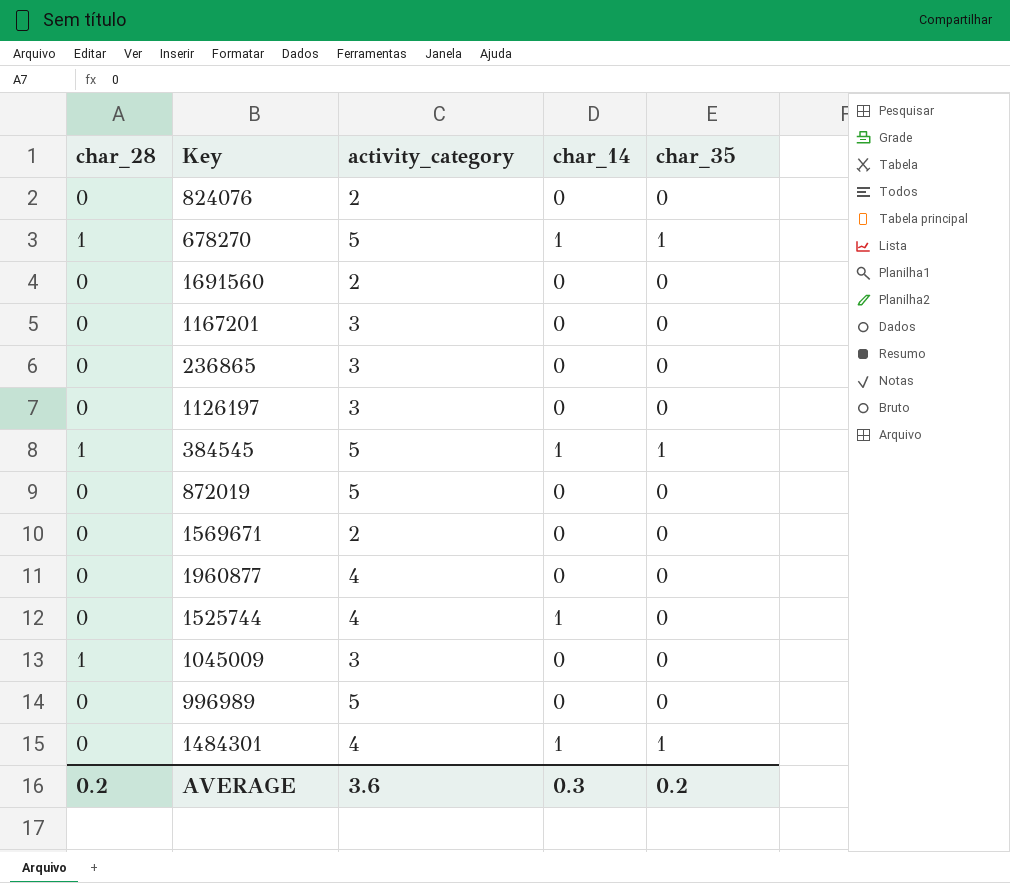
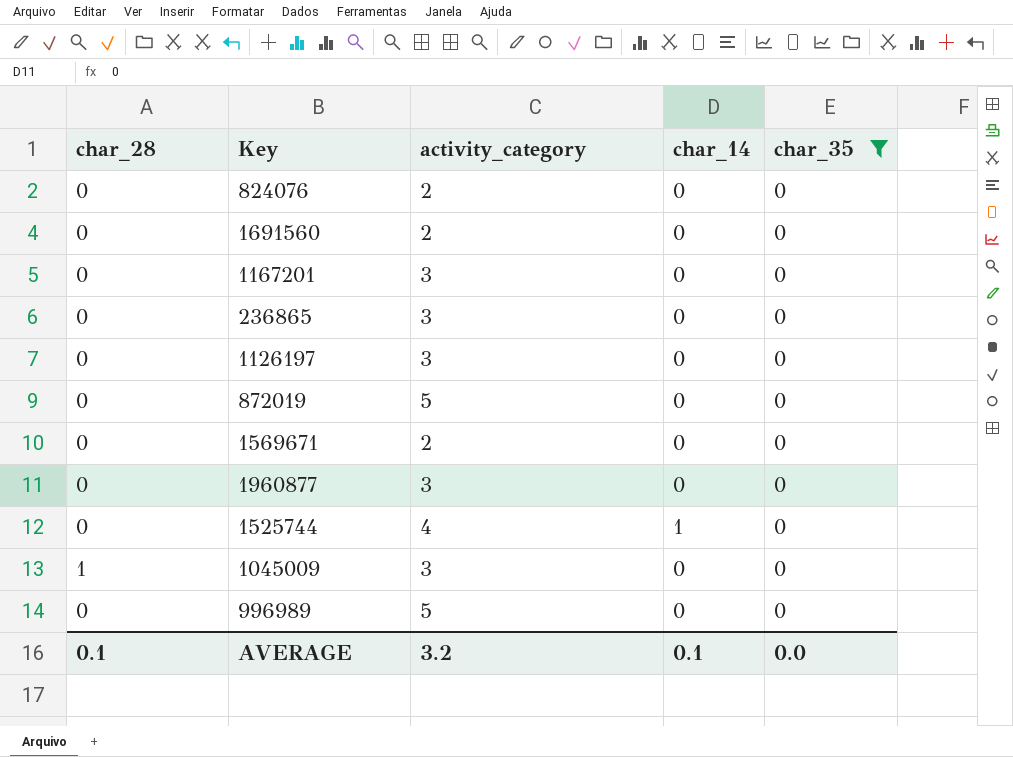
filter: none -> char_35 = 0
1960877 | activity_category: 4 -> 3
AVERAGE | char_28: 0.2 -> 0.1
AVERAGE | activity_category: 3.6 -> 3.2
AVERAGE | char_14: 0.3 -> 0.1
AVERAGE | char_35: 0.2 -> 0.0

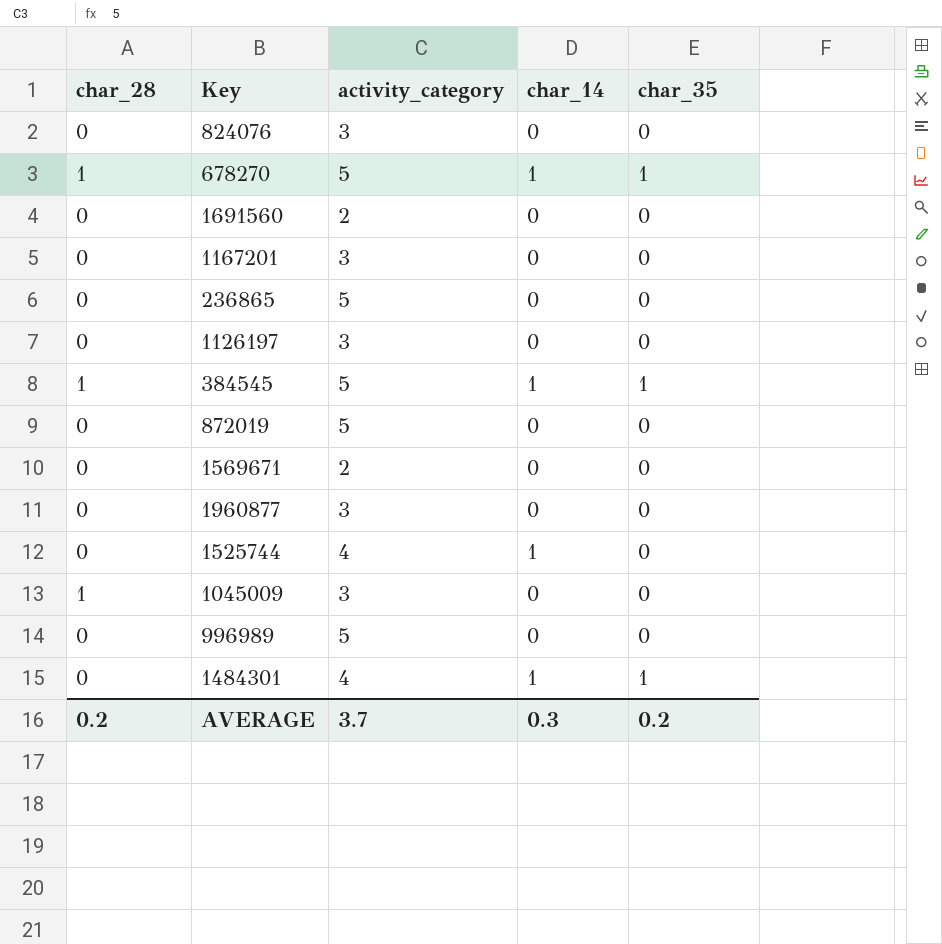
filter: char_35 = 0 -> none
824076 | activity_category: 2 -> 3
236865 | activity_category: 3 -> 5
AVERAGE | char_28: 0.1 -> 0.2
AVERAGE | activity_category: 3.2 -> 3.7
AVERAGE | char_14: 0.1 -> 0.3
AVERAGE | char_35: 0.0 -> 0.2

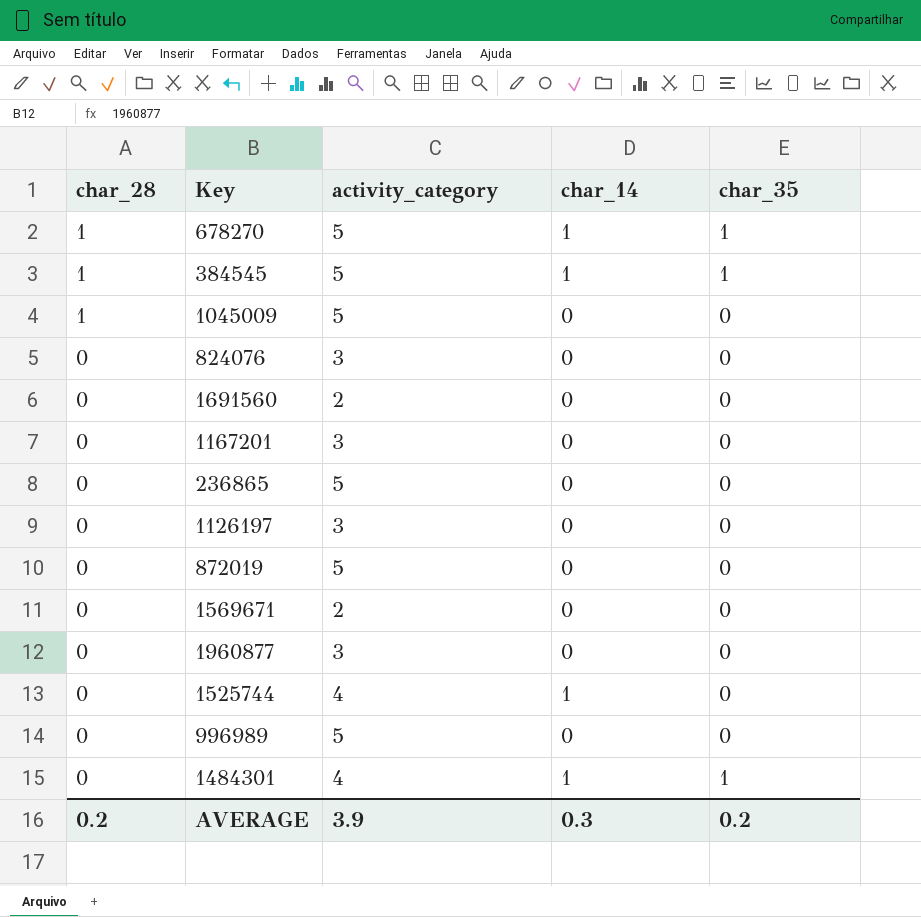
row order: none -> char_28 descending
1045009 | activity_category: 3 -> 5
AVERAGE | activity_category: 3.7 -> 3.9

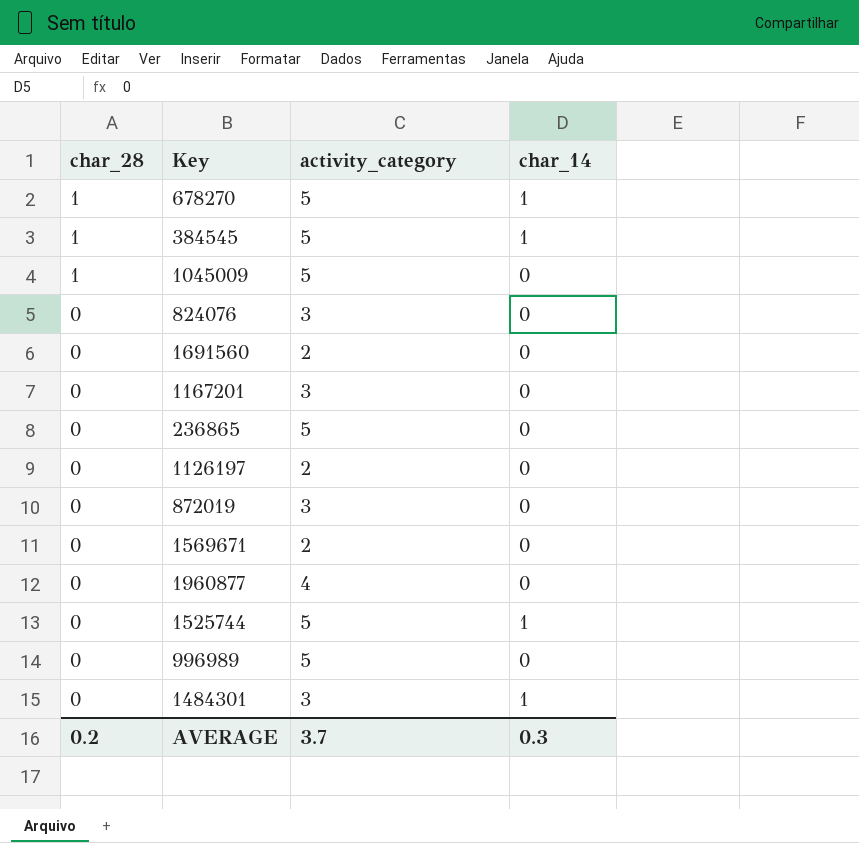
column char_35 | position: 5 -> none
1126197 | activity_category: 3 -> 2
872019 | activity_category: 5 -> 3
1960877 | activity_category: 3 -> 4
1525744 | activity_category: 4 -> 5
1484301 | activity_category: 4 -> 3
AVERAGE | activity_category: 3.9 -> 3.7

